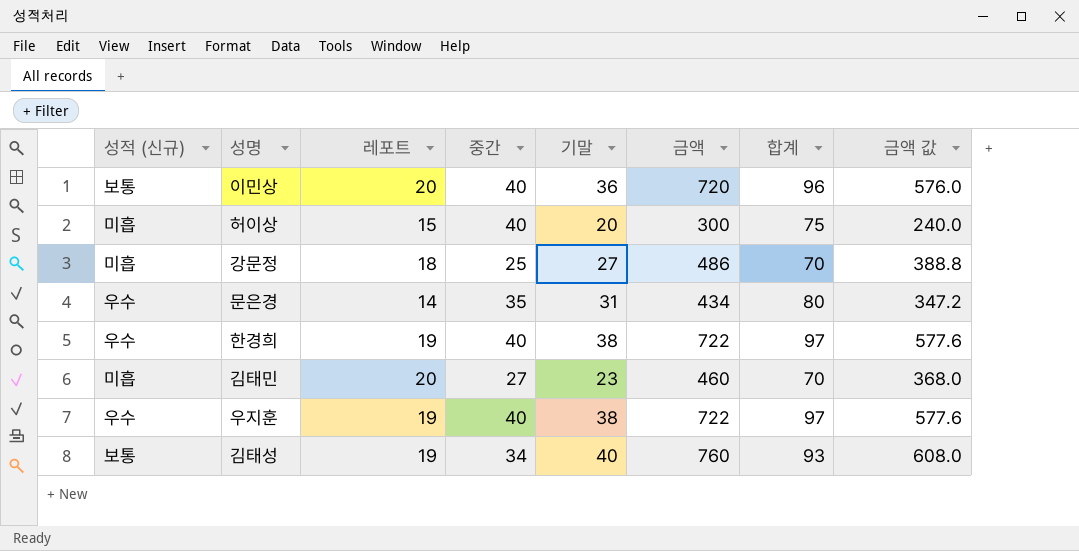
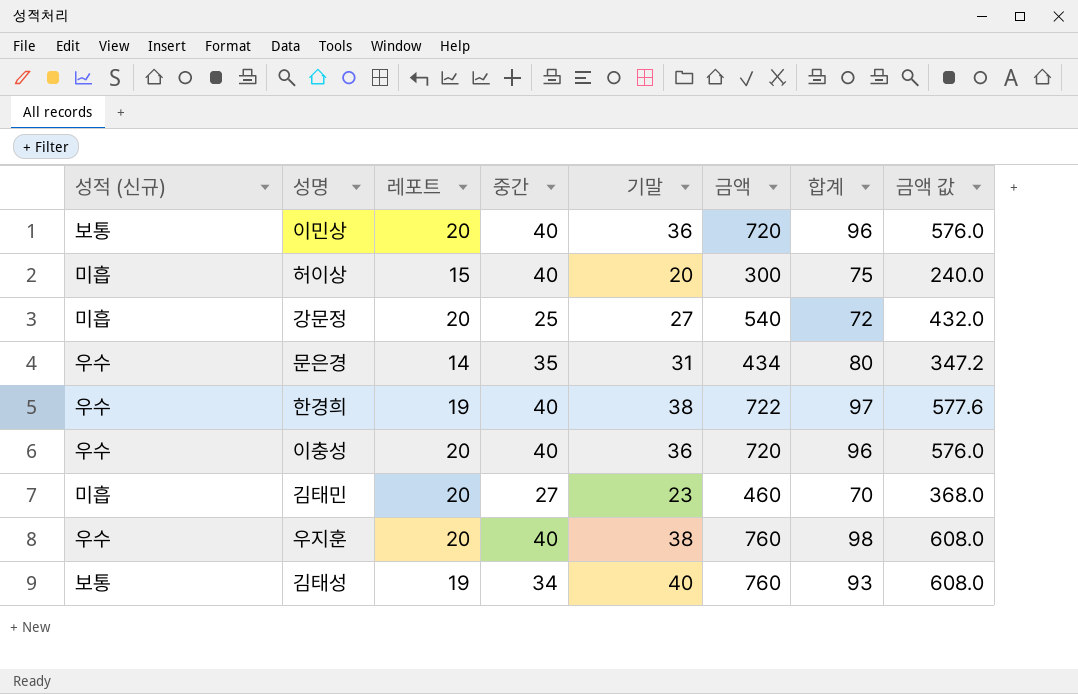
강문정 | 레포트: 18 -> 20
강문정 | 금액: 486 -> 540
강문정 | 합계: 70 -> 72
강문정 | 금액 값: 388.8 -> 432.0
row 이충성: none -> 우수 | 20 | 40 | 36 | 720 | 96 | 576.0
우지훈 | 레포트: 19 -> 20
우지훈 | 금액: 722 -> 760
우지훈 | 합계: 97 -> 98
우지훈 | 금액 값: 577.6 -> 608.0

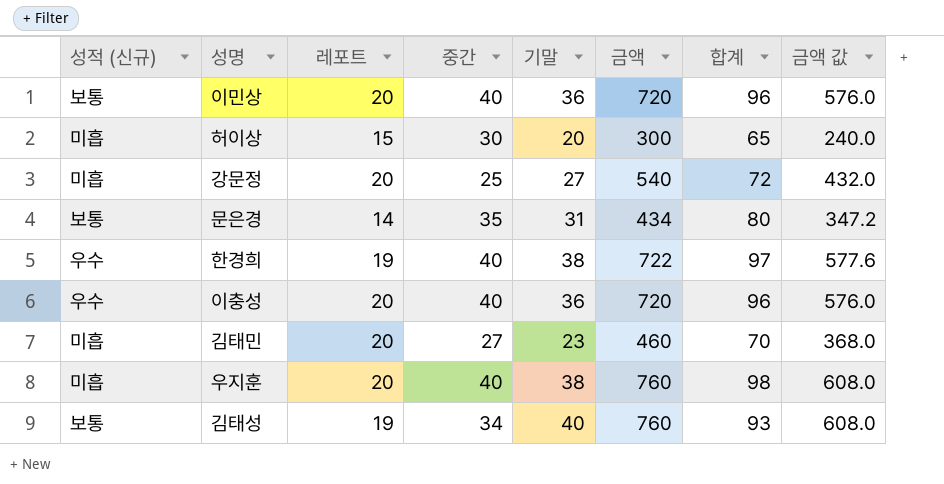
허이상 | 중간: 40 -> 30
허이상 | 합계: 75 -> 65
문은경 | 성적 (신규): 우수 -> 보통
우지훈 | 성적 (신규): 우수 -> 미흡

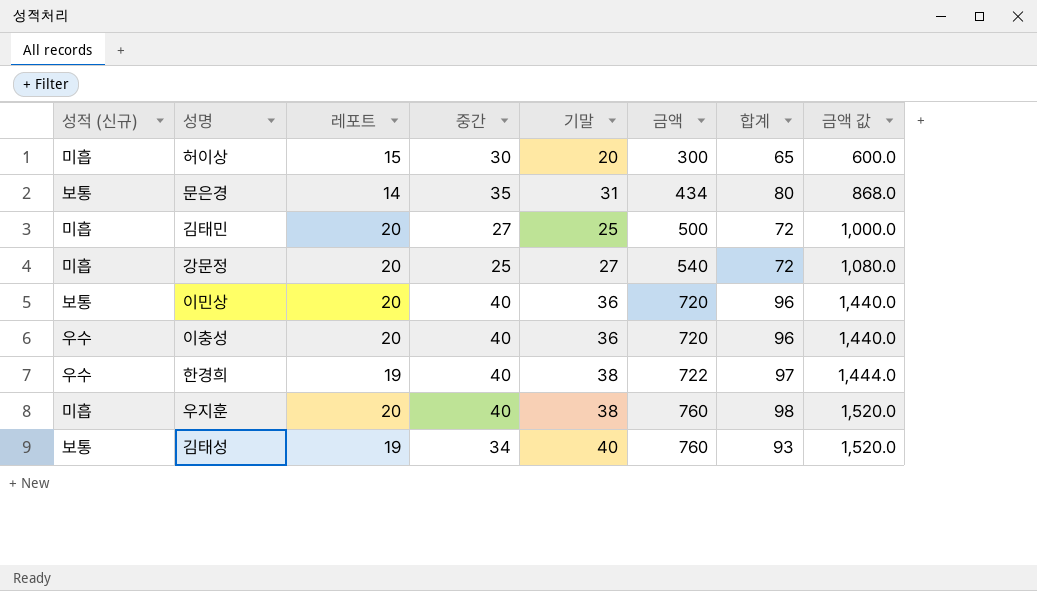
row order: none -> 금액 ascending
column 금액 값 | formula: [금액] * 0.8 -> [금액] * 2
김태민 | 기말: 23 -> 25
김태민 | 금액: 460 -> 500
김태민 | 합계: 70 -> 72

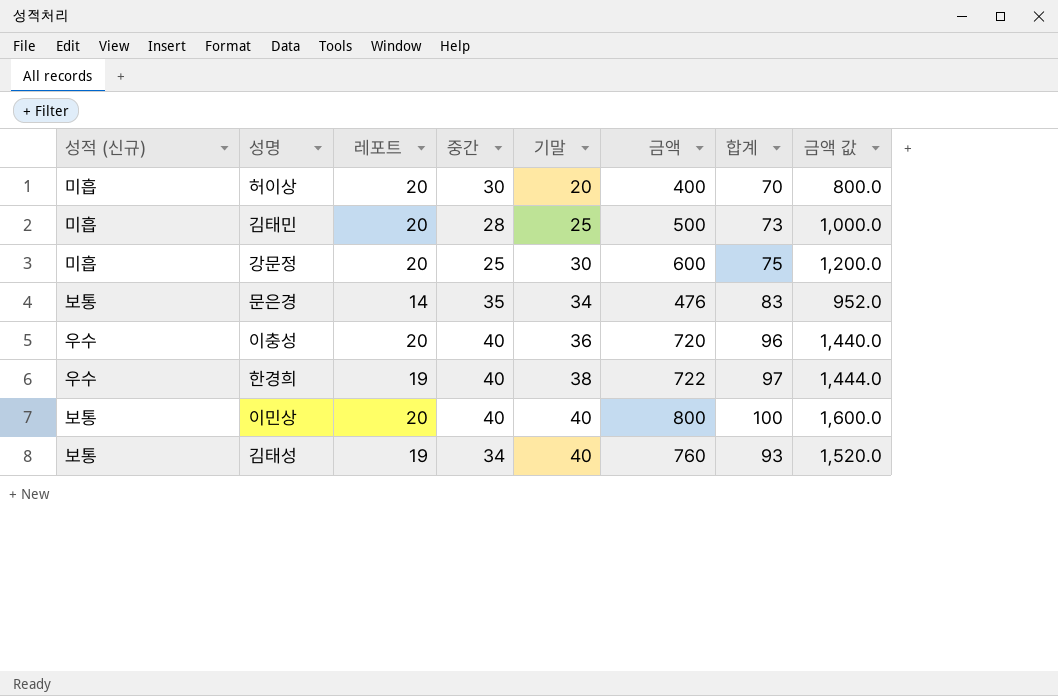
row order: 금액 ascending -> 기말 ascending
row 우지훈: 미흡 | 20 | 40 | 38 | 760 | 98 | 1,520.0 -> none
허이상 | 레포트: 15 -> 20
허이상 | 금액: 300 -> 400
허이상 | 합계: 65 -> 70
허이상 | 금액 값: 600.0 -> 800.0
김태민 | 중간: 27 -> 28
김태민 | 합계: 72 -> 73
강문정 | 기말: 27 -> 30
강문정 | 금액: 540 -> 600
강문정 | 합계: 72 -> 75
강문정 | 금액 값: 1,080.0 -> 1,200.0
문은경 | 기말: 31 -> 34
문은경 | 금액: 434 -> 476
문은경 | 합계: 80 -> 83
문은경 | 금액 값: 868.0 -> 952.0
이민상 | 기말: 36 -> 40
이민상 | 금액: 720 -> 800
이민상 | 합계: 96 -> 100
이민상 | 금액 값: 1,440.0 -> 1,600.0

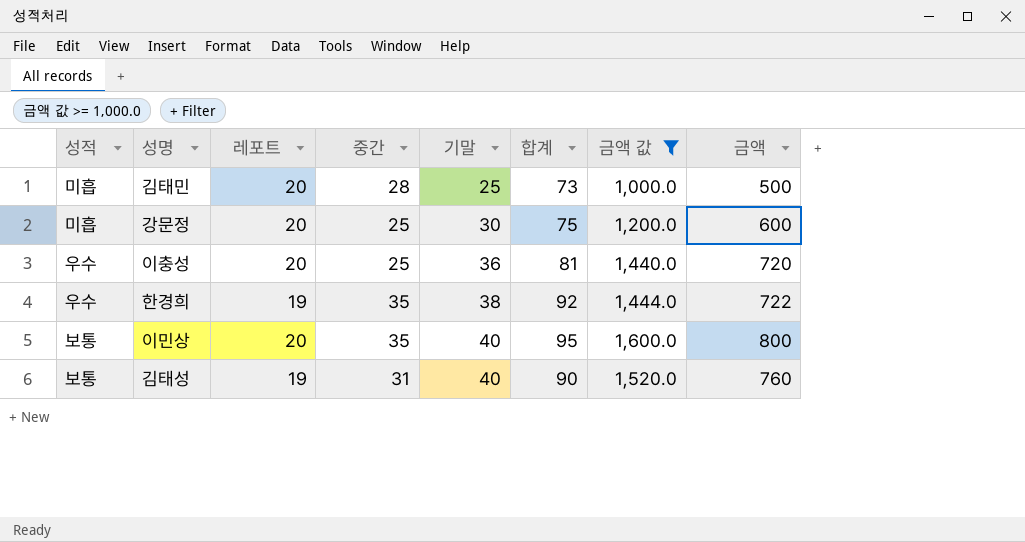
filter: none -> 금액 값 >= 1,000.0
column name: 성적 (신규) -> 성적
column 금액 | position: 6 -> 8
이충성 | 중간: 40 -> 25
이충성 | 합계: 96 -> 81
한경희 | 중간: 40 -> 35
한경희 | 합계: 97 -> 92
이민상 | 중간: 40 -> 35
이민상 | 합계: 100 -> 95
김태성 | 중간: 34 -> 31
김태성 | 합계: 93 -> 90

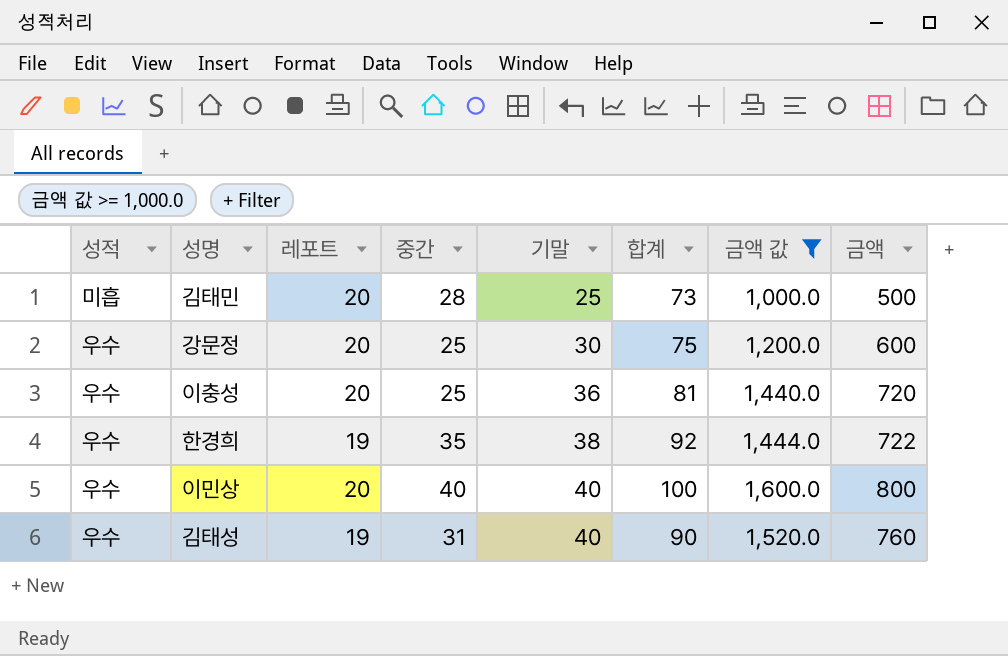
강문정 | 성적: 미흡 -> 우수
이민상 | 성적: 보통 -> 우수
이민상 | 중간: 35 -> 40
이민상 | 합계: 95 -> 100
김태성 | 성적: 보통 -> 우수

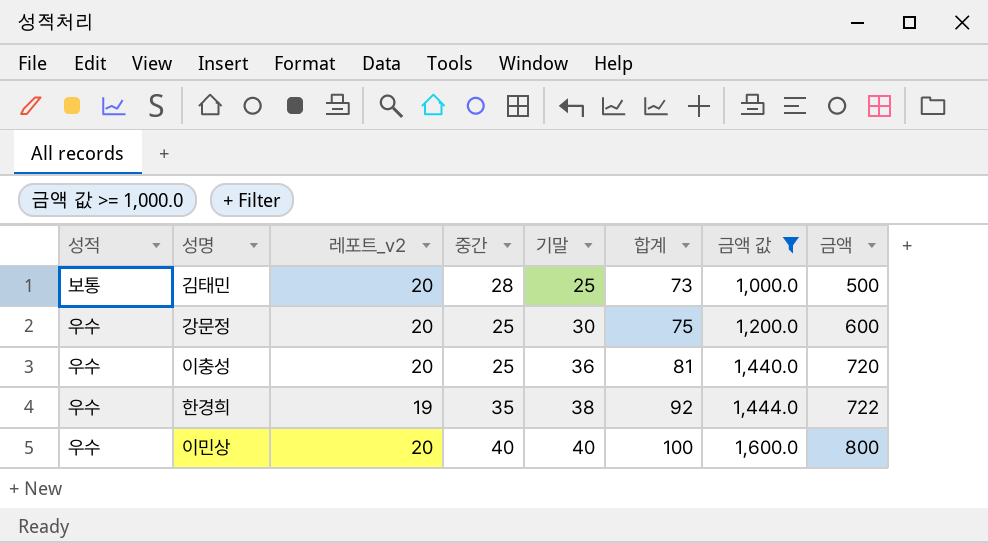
column name: 레포트 -> 레포트_v2
row 김태성: 우수 | 19 | 31 | 40 | 90 | 1,520.0 | 760 -> none
김태민 | 성적: 미흡 -> 보통

